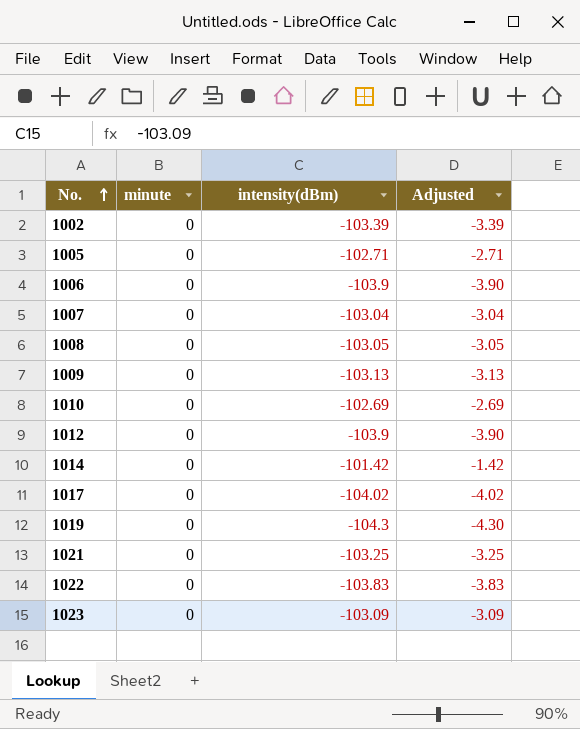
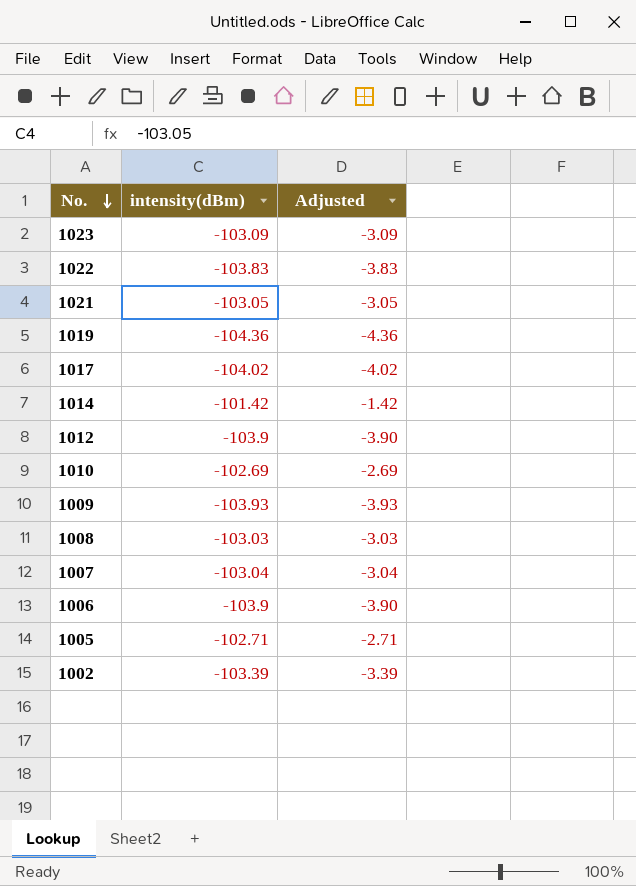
row order: No. ascending -> No. descending
column minute | position: 2 -> none
1021 | intensity(dBm): -103.25 -> -103.05
1021 | Adjusted: -3.25 -> -3.05
1019 | intensity(dBm): -104.3 -> -104.36
1019 | Adjusted: -4.30 -> -4.36
1009 | intensity(dBm): -103.13 -> -103.93
1009 | Adjusted: -3.13 -> -3.93
1008 | intensity(dBm): -103.05 -> -103.03
1008 | Adjusted: -3.05 -> -3.03

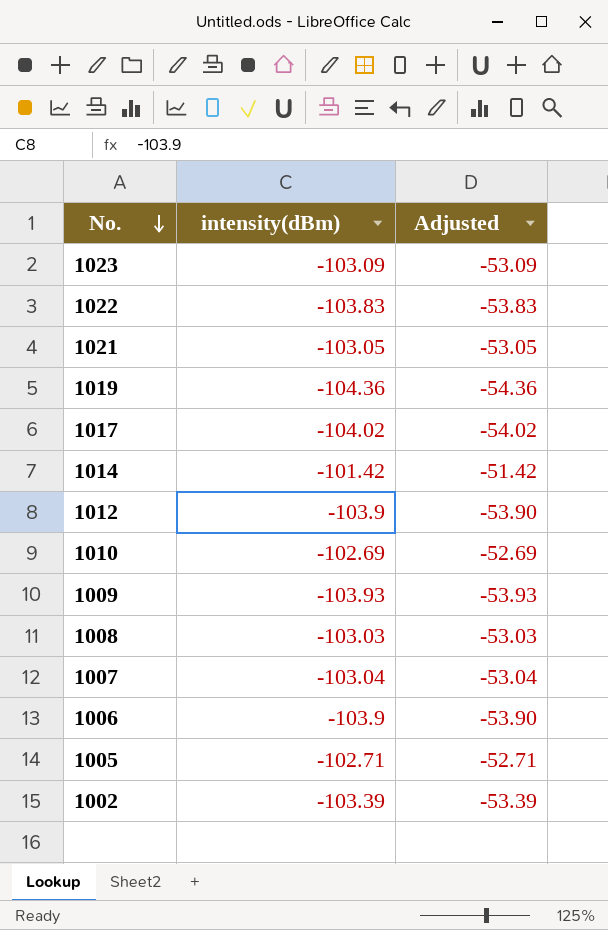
column Adjusted | formula: [intensity(dBm)] + 100 -> [intensity(dBm)] + 50

